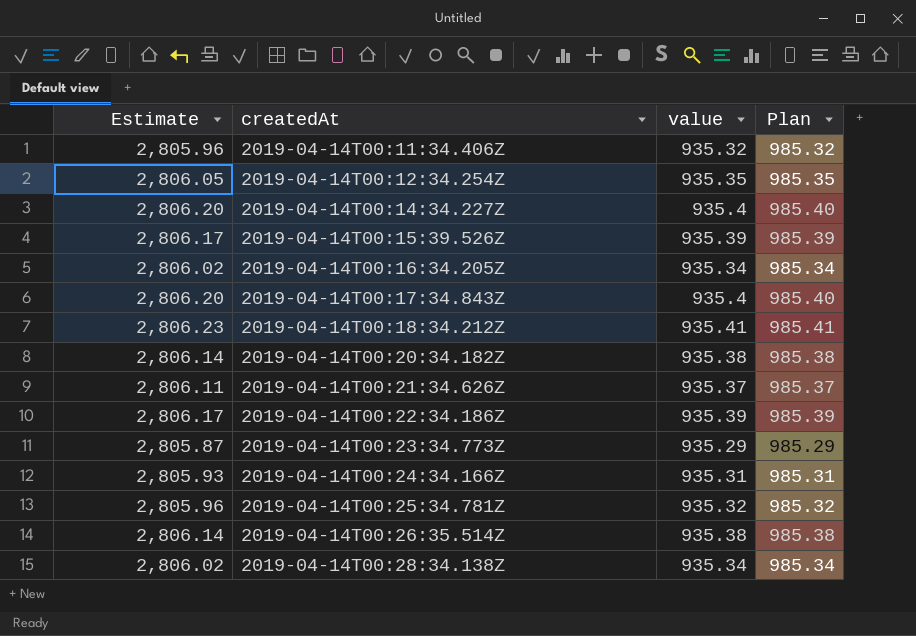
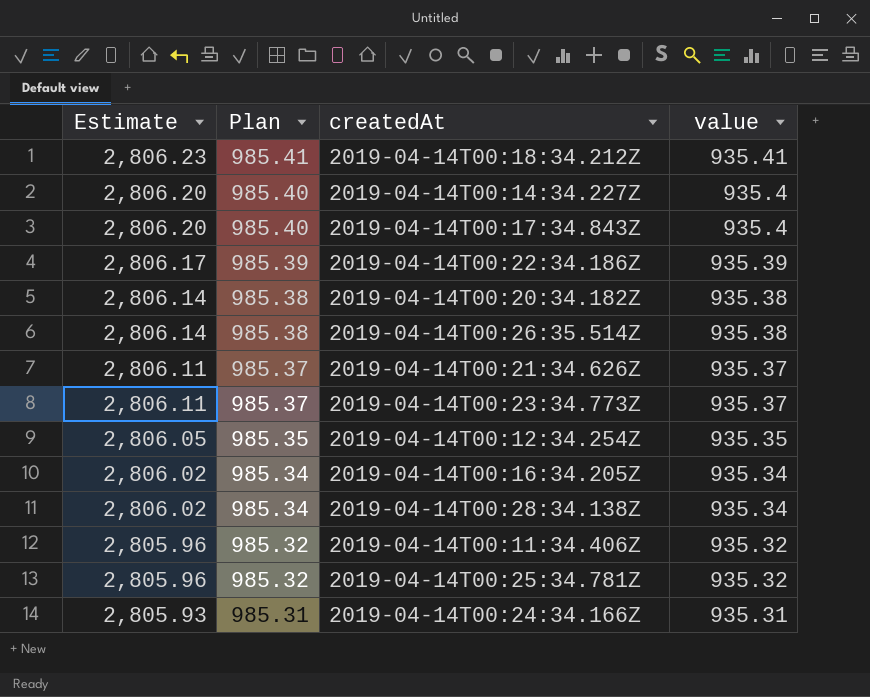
row order: createdAt ascending -> Estimate descending
column Plan | position: 4 -> 2
row 2019-04-14T00:15:39.526Z: 2,806.17 | 935.39 | 985.39 -> none
2019-04-14T00:23:34.773Z | Estimate: 2,805.87 -> 2,806.11
2019-04-14T00:23:34.773Z | Plan: 985.29 -> 985.37
2019-04-14T00:23:34.773Z | value: 935.29 -> 935.37

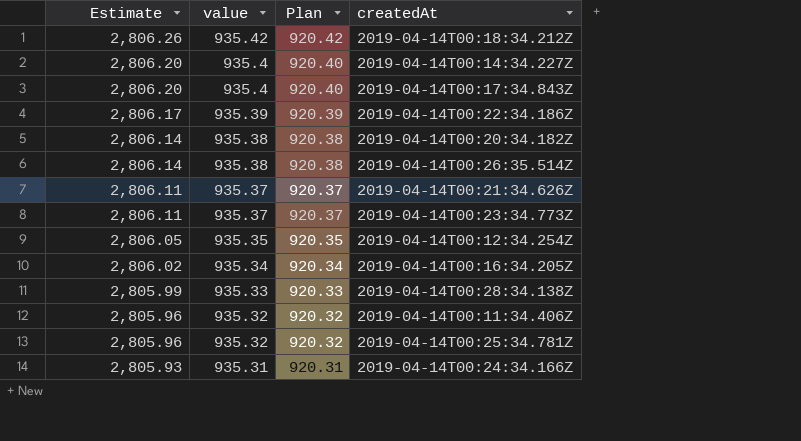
column value | position: 4 -> 2
column Plan | formula: [value] + 50 -> [value] - 15
2019-04-14T00:18:34.212Z | Estimate: 2,806.23 -> 2,806.26
2019-04-14T00:18:34.212Z | value: 935.41 -> 935.42
2019-04-14T00:28:34.138Z | Estimate: 2,806.02 -> 2,805.99
2019-04-14T00:28:34.138Z | value: 935.34 -> 935.33

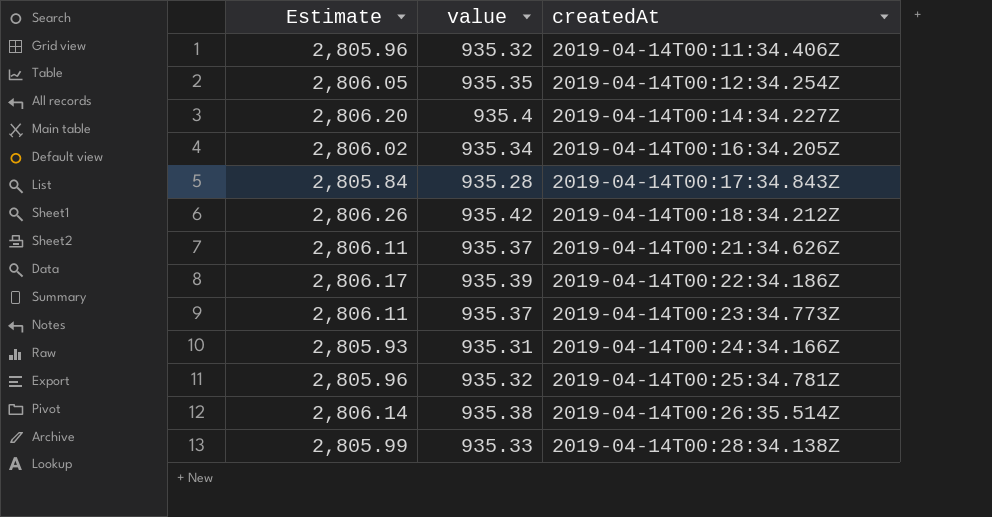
row order: Estimate descending -> createdAt ascending
column Plan | formula: [value] - 15 -> none
row 2019-04-14T00:20:34.182Z: 2,806.14 | 935.38 | 920.38 -> none
2019-04-14T00:17:34.843Z | Estimate: 2,806.20 -> 2,805.84
2019-04-14T00:17:34.843Z | value: 935.4 -> 935.28

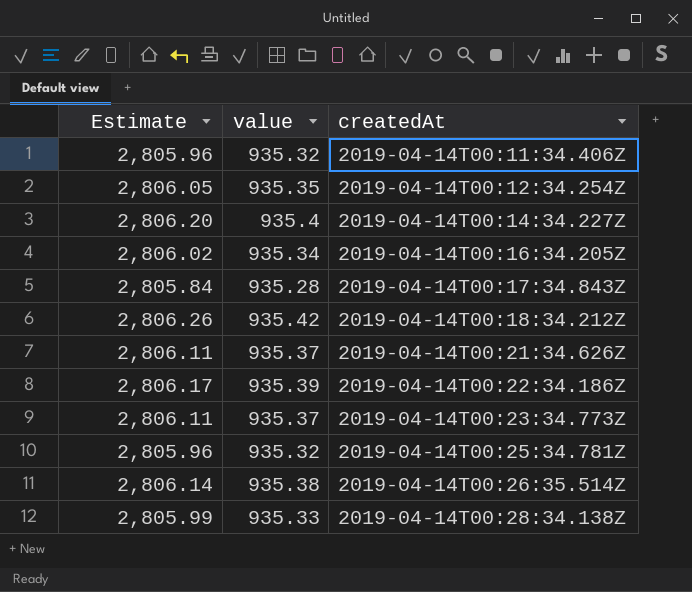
row 2019-04-14T00:24:34.166Z: 2,805.93 | 935.31 -> none

